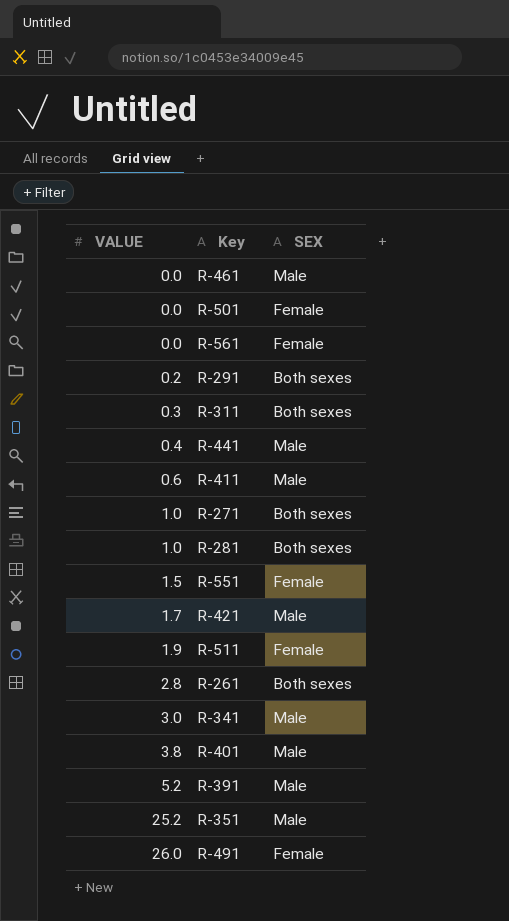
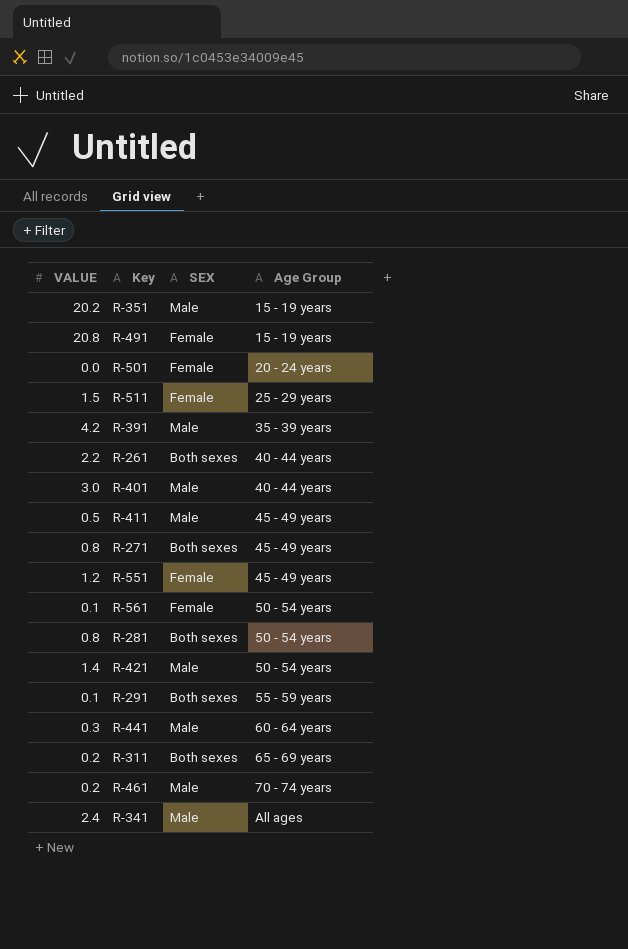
row order: VALUE ascending -> Age Group ascending
column Age Group | position: none -> 4
R-351 | VALUE: 25.2 -> 20.2
R-491 | VALUE: 26.0 -> 20.8
R-511 | VALUE: 1.9 -> 1.5
R-391 | VALUE: 5.2 -> 4.2
R-261 | VALUE: 2.8 -> 2.2
R-401 | VALUE: 3.8 -> 3.0
R-411 | VALUE: 0.6 -> 0.5
R-271 | VALUE: 1.0 -> 0.8
R-551 | VALUE: 1.5 -> 1.2
R-561 | VALUE: 0.0 -> 0.1
R-281 | VALUE: 1.0 -> 0.8
R-421 | VALUE: 1.7 -> 1.4
R-291 | VALUE: 0.2 -> 0.1
R-441 | VALUE: 0.4 -> 0.3
R-311 | VALUE: 0.3 -> 0.2
R-461 | VALUE: 0.0 -> 0.2
R-341 | VALUE: 3.0 -> 2.4

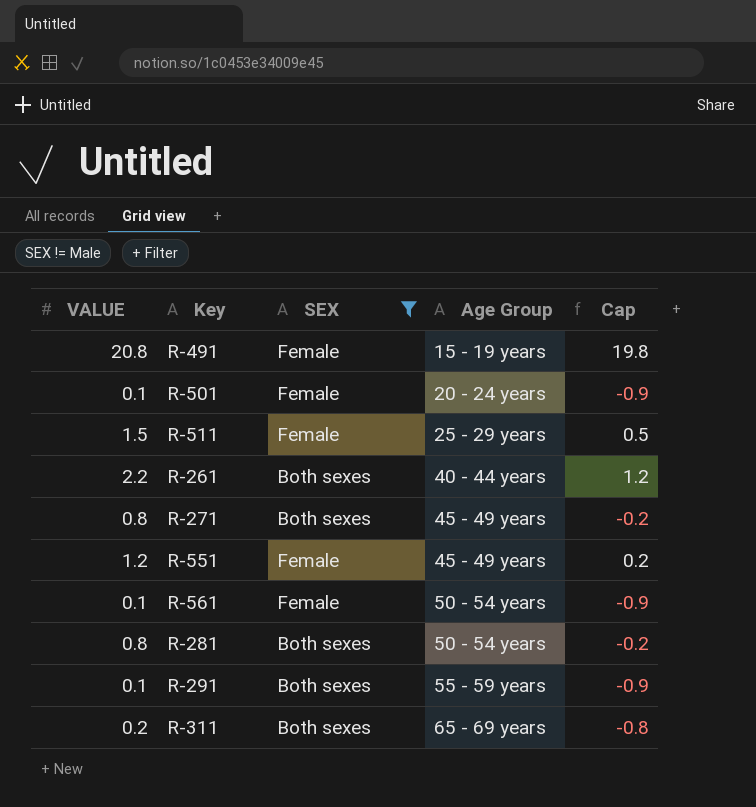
filter: none -> SEX != Male
column Cap | formula: none -> [VALUE] - 1
R-501 | VALUE: 0.0 -> 0.1

